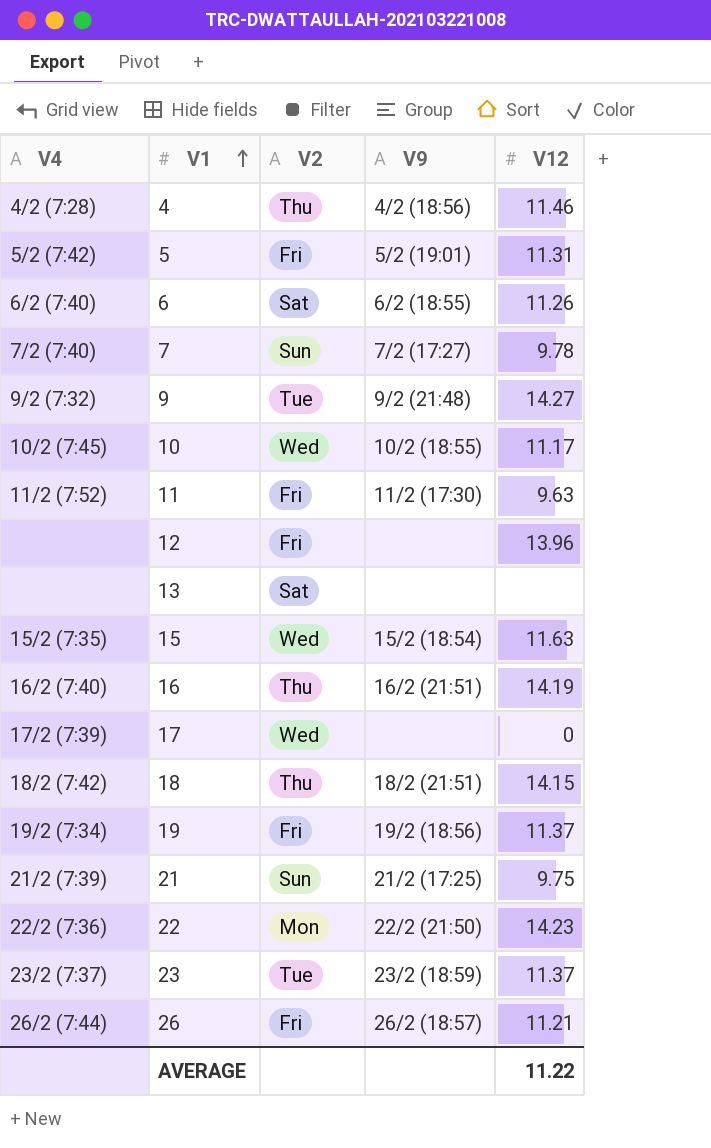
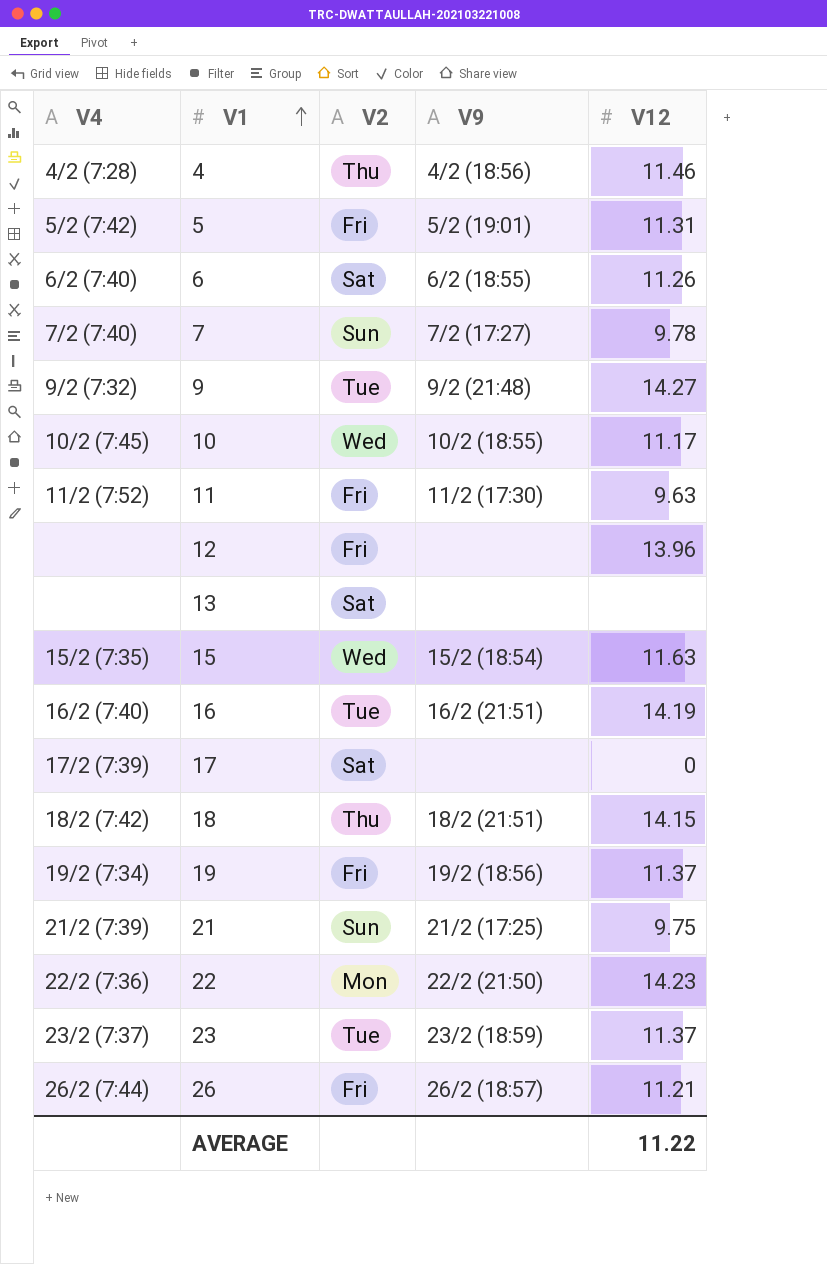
16 | V2: Thu -> Tue
17 | V2: Wed -> Sat

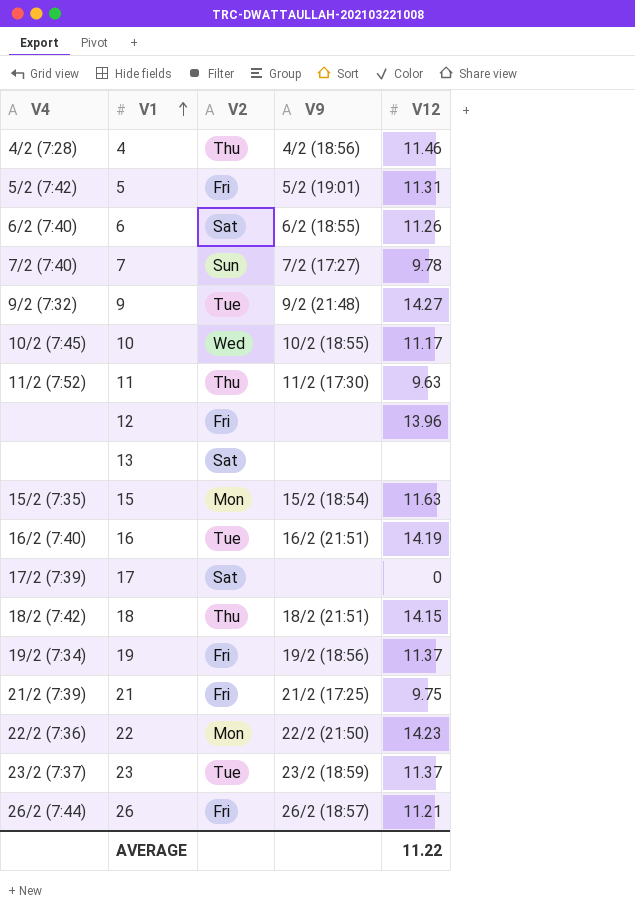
11 | V2: Fri -> Thu
15 | V2: Wed -> Mon
21 | V2: Sun -> Fri

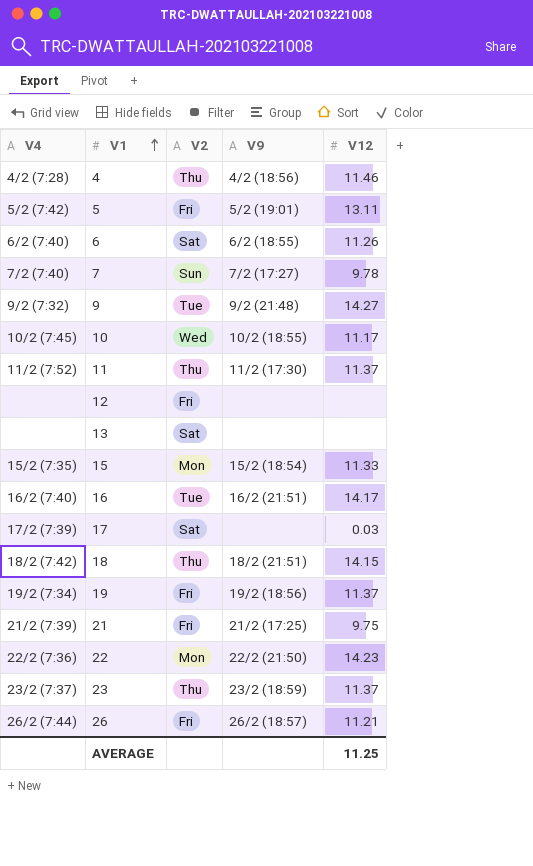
5 | V12: 11.31 -> 13.11
11 | V12: 9.63 -> 11.37
12 | V12: 13.96 -> none
15 | V12: 11.63 -> 11.33
16 | V12: 14.19 -> 14.17
17 | V12: 0 -> 0.03
23 | V2: Tue -> Thu
AVERAGE | V12: 11.22 -> 11.25

